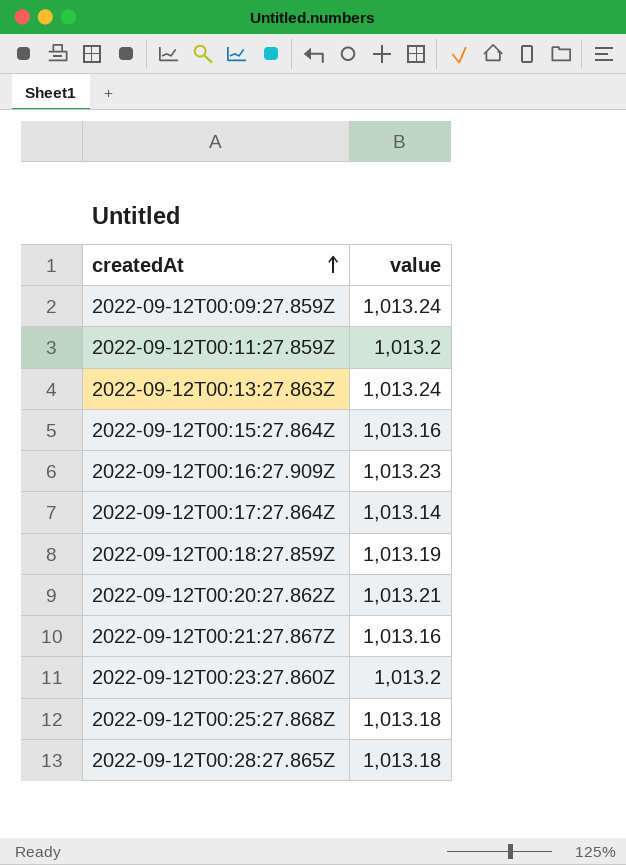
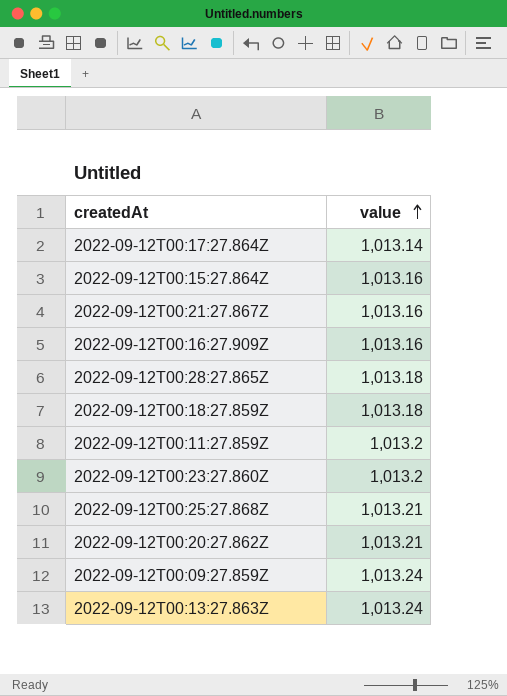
row order: createdAt ascending -> value ascending
2022-09-12T00:16:27.909Z | value: 1,013.23 -> 1,013.16
2022-09-12T00:18:27.859Z | value: 1,013.19 -> 1,013.18
2022-09-12T00:25:27.868Z | value: 1,013.18 -> 1,013.21

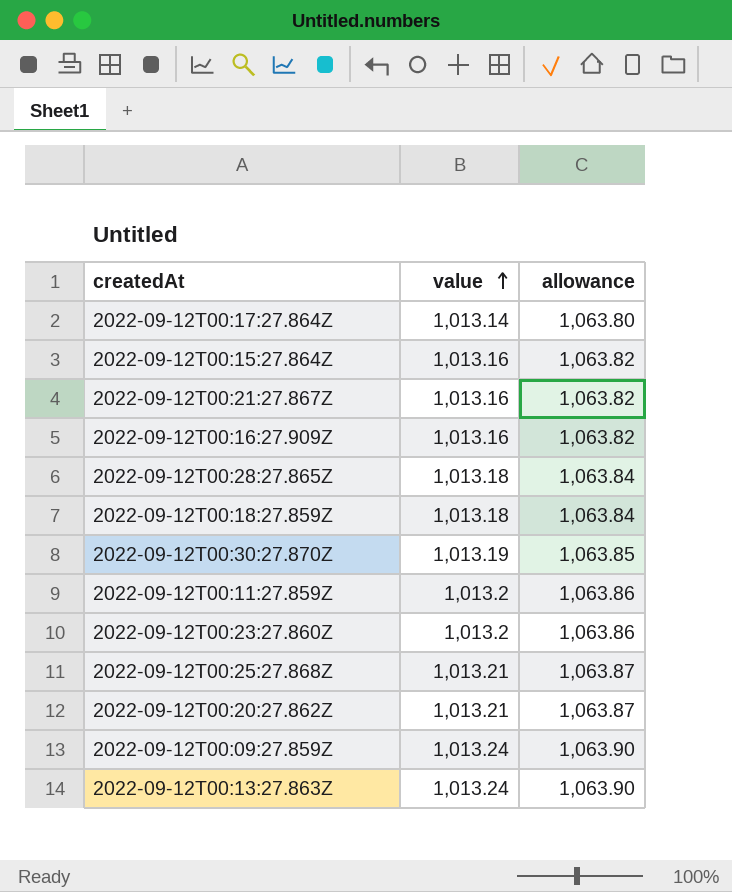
column allowance | formula: none -> [value] * 1.05
row 2022-09-12T00:30:27.870Z: none -> 1,013.19 | 1,063.85

